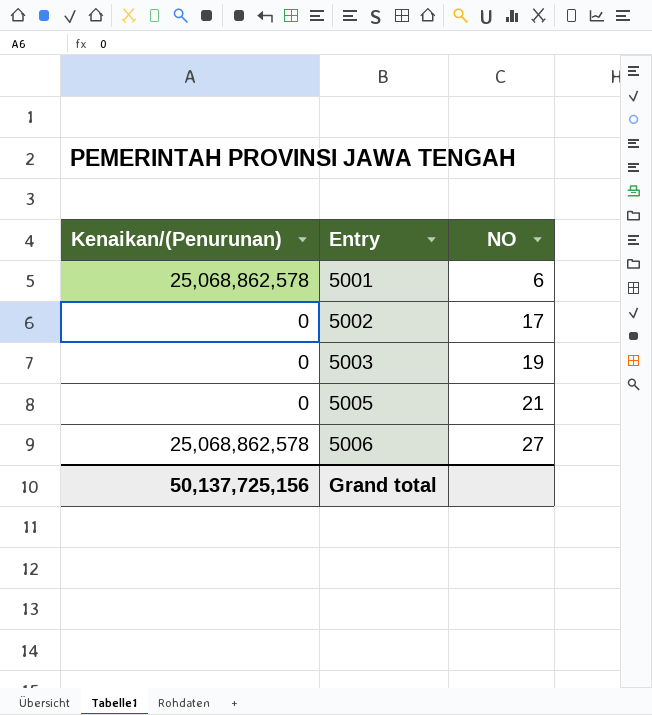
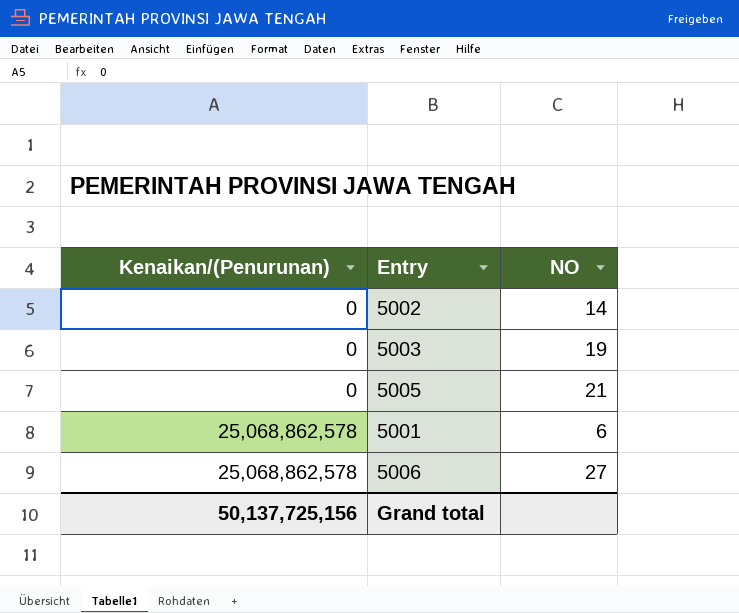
row order: Entry ascending -> Kenaikan/(Penurunan) ascending
5002 | NO: 17 -> 14

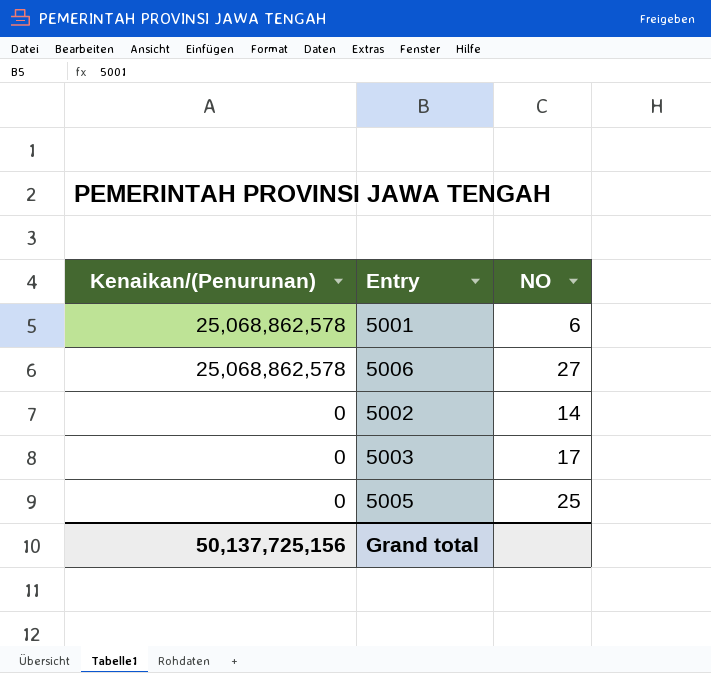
row order: Kenaikan/(Penurunan) ascending -> Kenaikan/(Penurunan) descending
5003 | NO: 19 -> 17
5005 | NO: 21 -> 25

